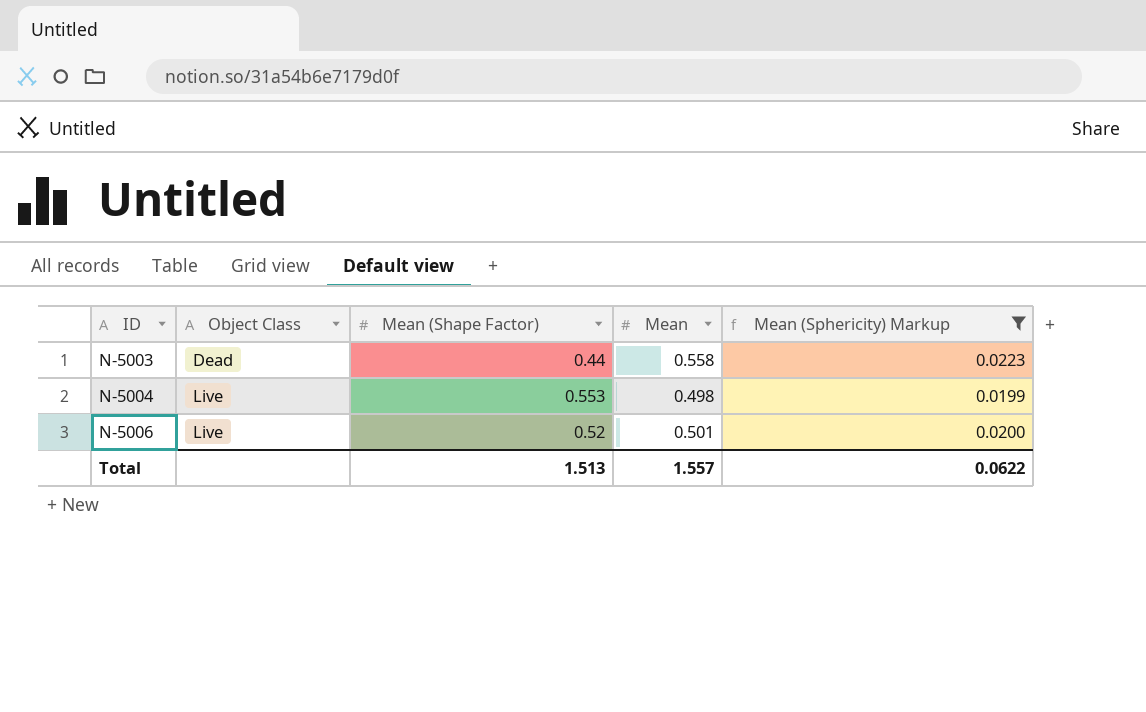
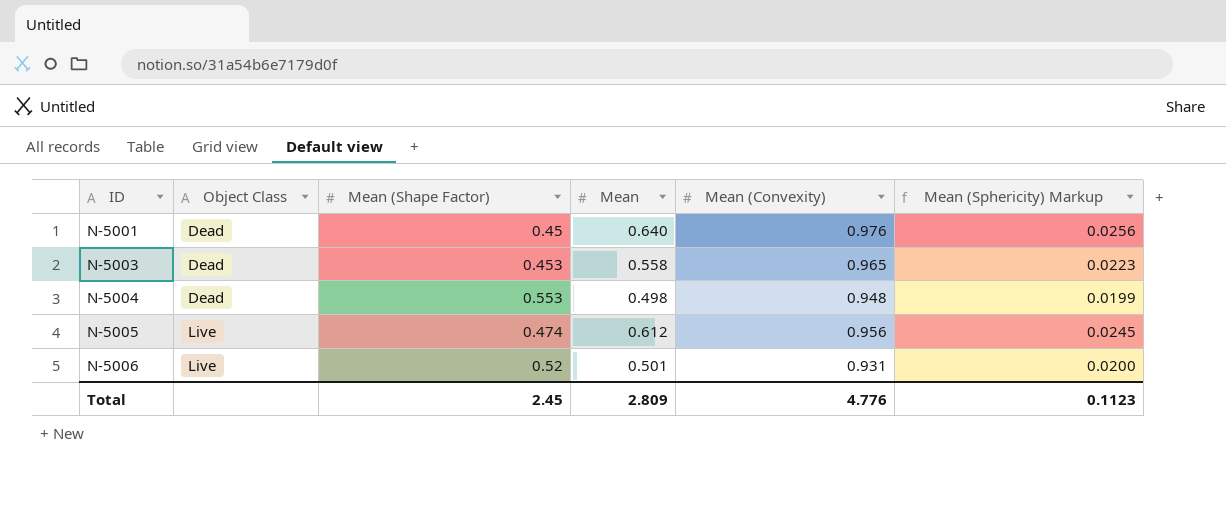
filter: Mean (Sphericity) Markup <= 0.0223 -> none
column Mean (Convexity) | position: none -> 5
N-5003 | Mean (Shape Factor): 0.44 -> 0.453
N-5004 | Object Class: Live -> Dead
Total | Mean (Shape Factor): 1.513 -> 2.45
Total | Mean: 1.557 -> 2.809
Total | Mean (Sphericity) Markup: 0.0622 -> 0.1123

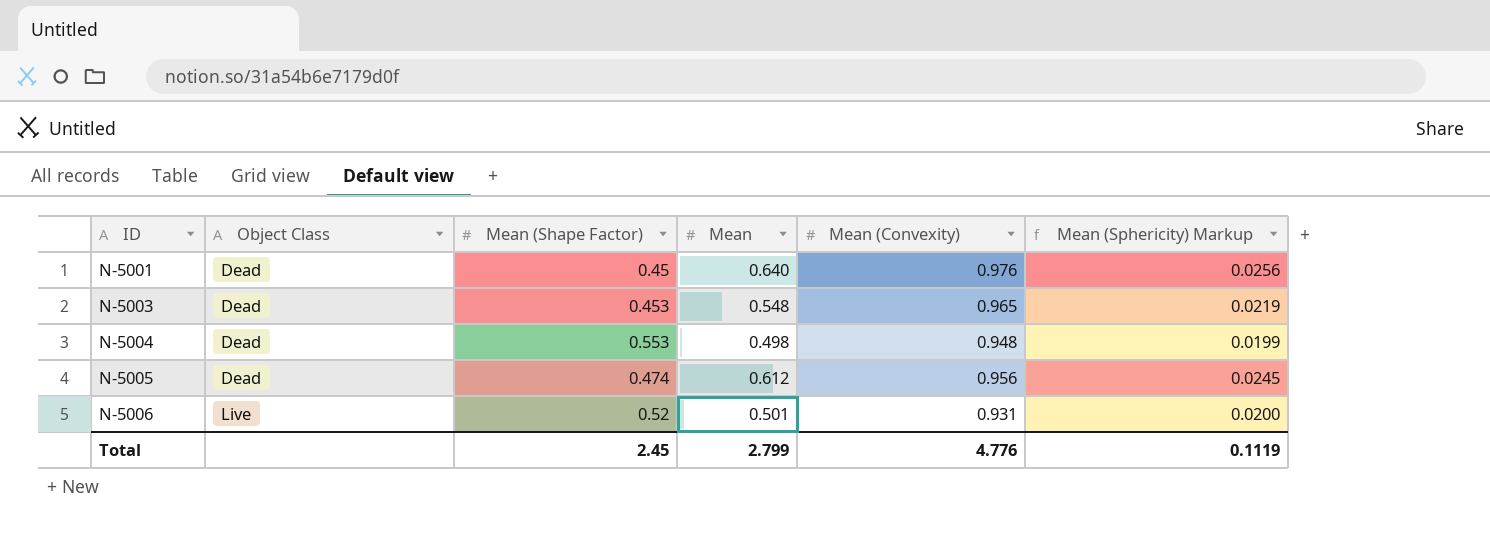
N-5003 | Mean: 0.558 -> 0.548
N-5003 | Mean (Sphericity) Markup: 0.0223 -> 0.0219
N-5005 | Object Class: Live -> Dead
Total | Mean: 2.809 -> 2.799
Total | Mean (Sphericity) Markup: 0.1123 -> 0.1119

